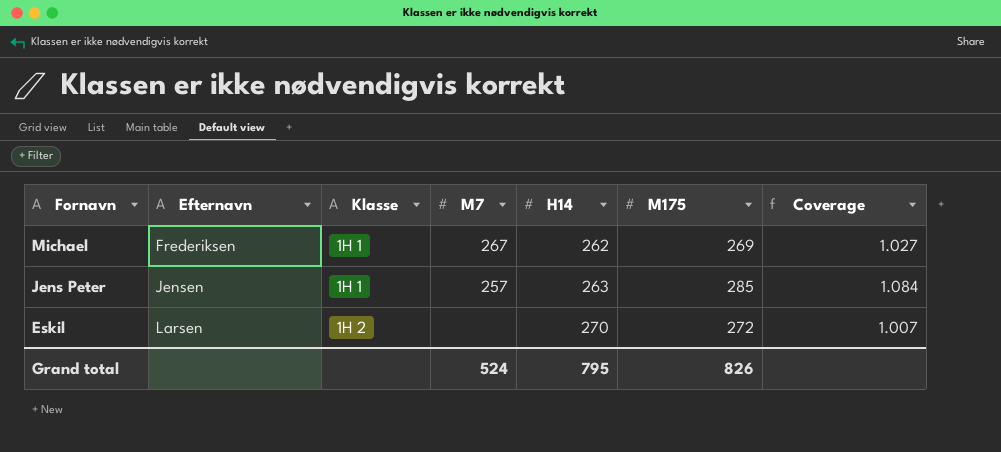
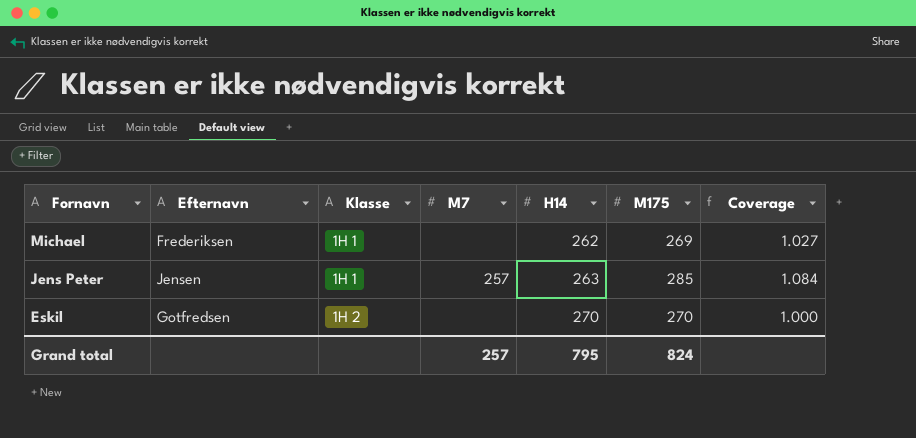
Michael | M7: 267 -> none
Eskil | Efternavn: Larsen -> Gotfredsen
Eskil | M175: 272 -> 270
Eskil | Coverage: 1.007 -> 1.000
Grand total | M7: 524 -> 257
Grand total | M175: 826 -> 824

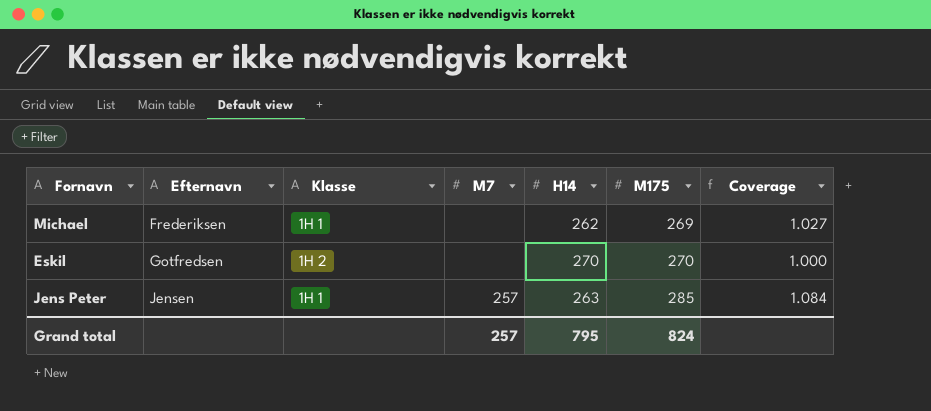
row order: Fornavn descending -> Efternavn ascending

